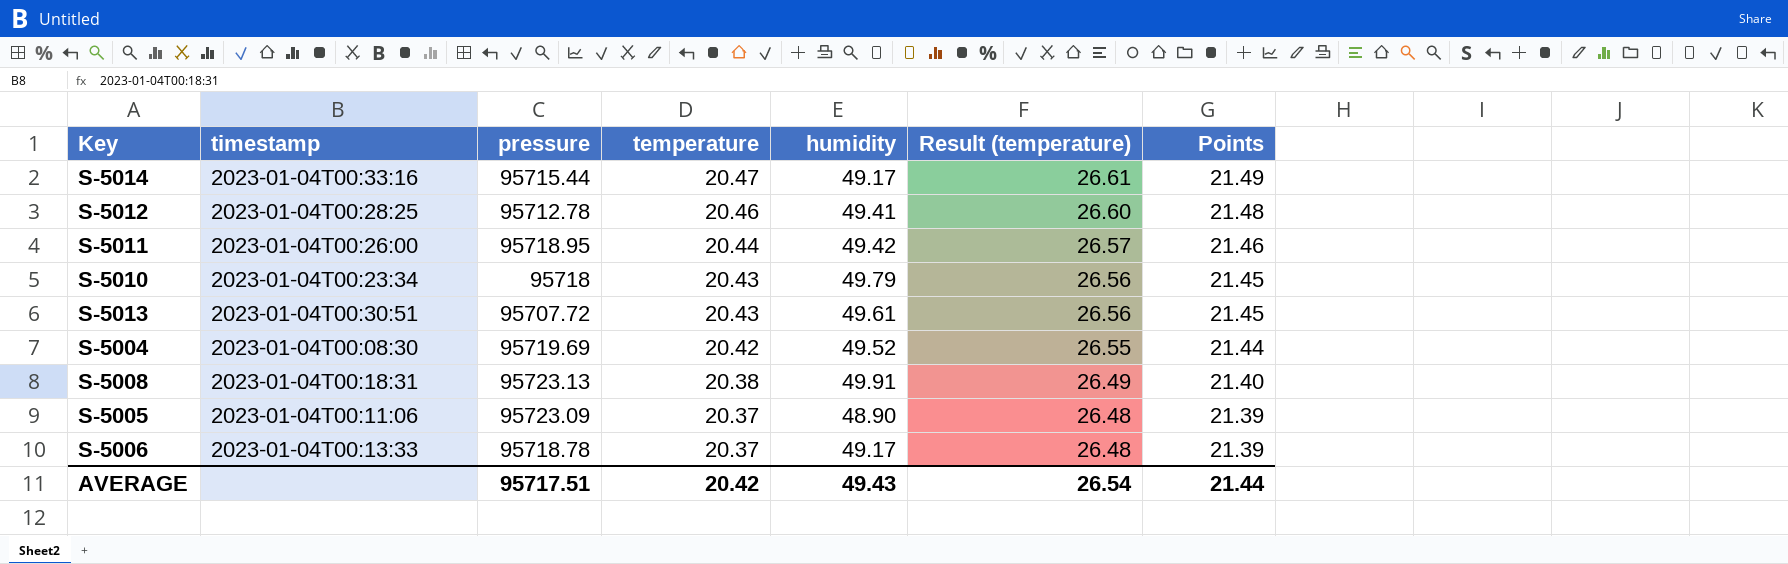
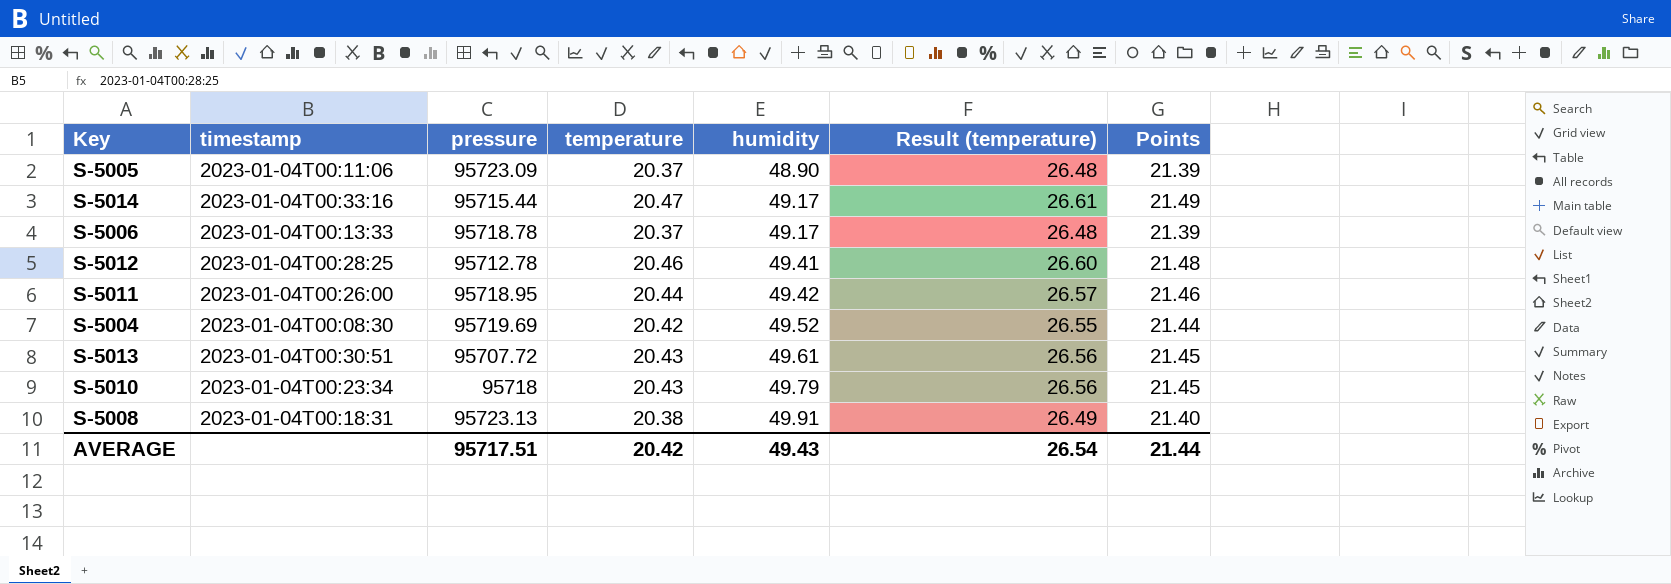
row order: temperature descending -> humidity ascending

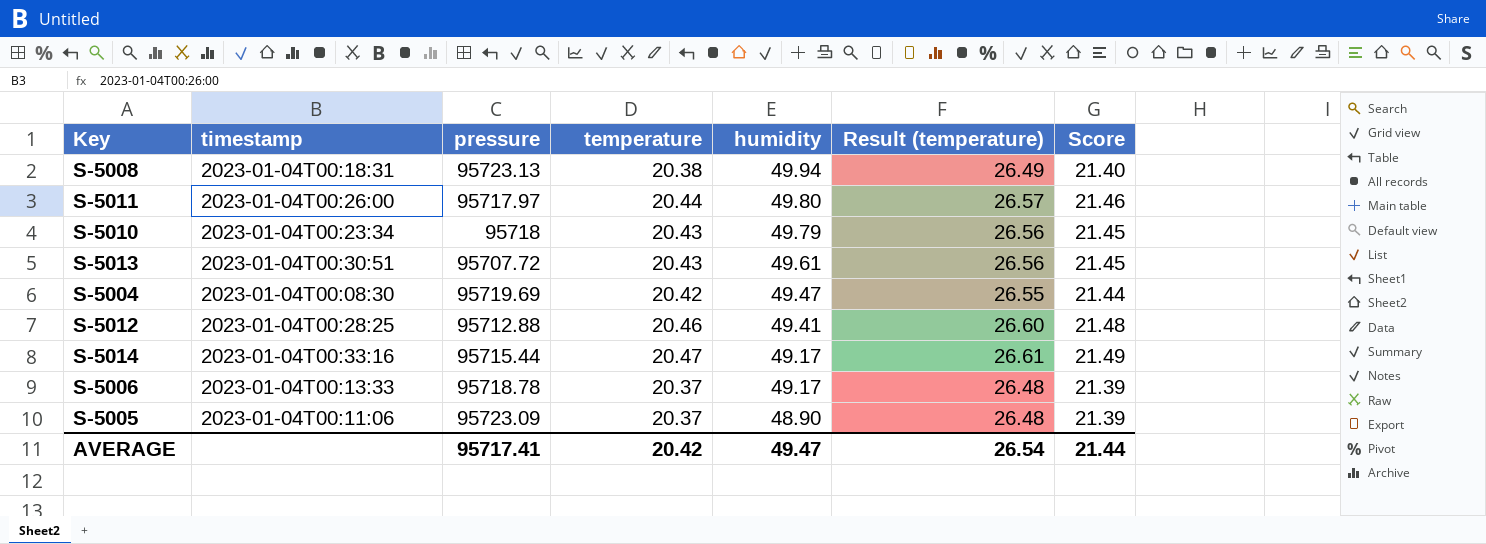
row order: humidity ascending -> humidity descending
column name: Points -> Score
S-5008 | humidity: 49.91 -> 49.94
S-5011 | pressure: 95718.95 -> 95717.97
S-5011 | humidity: 49.42 -> 49.80
S-5004 | humidity: 49.52 -> 49.47
S-5012 | pressure: 95712.78 -> 95712.88
AVERAGE | pressure: 95717.51 -> 95717.41
AVERAGE | humidity: 49.43 -> 49.47

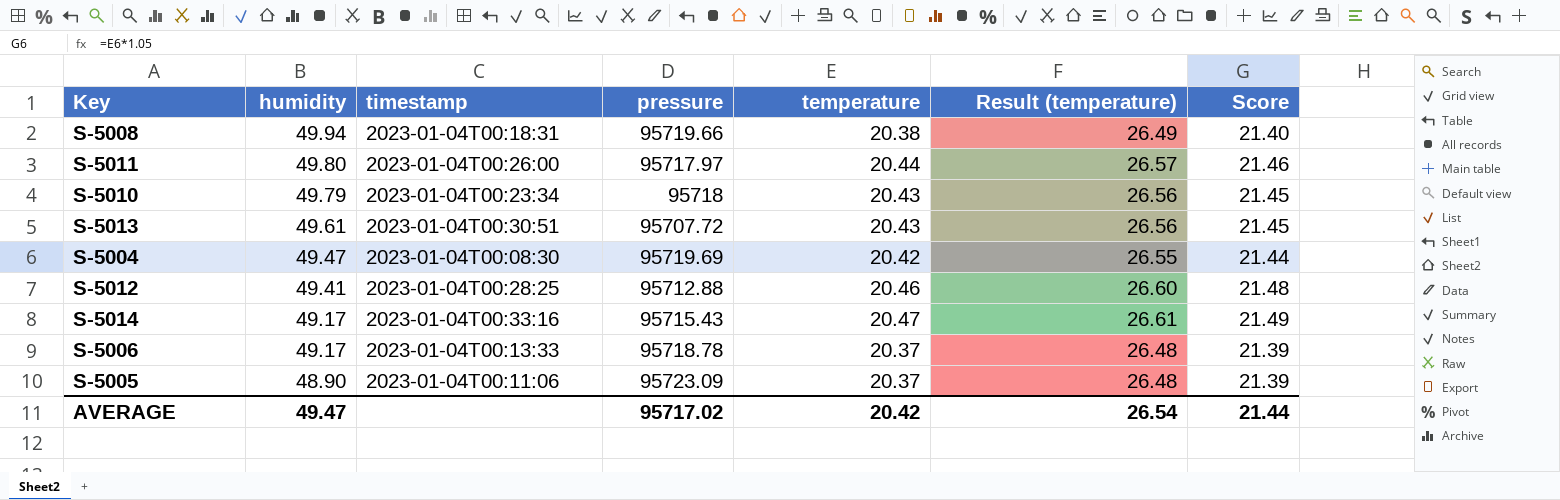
column humidity | position: 5 -> 2
S-5008 | pressure: 95723.13 -> 95719.66
S-5014 | pressure: 95715.44 -> 95715.43
AVERAGE | pressure: 95717.41 -> 95717.02

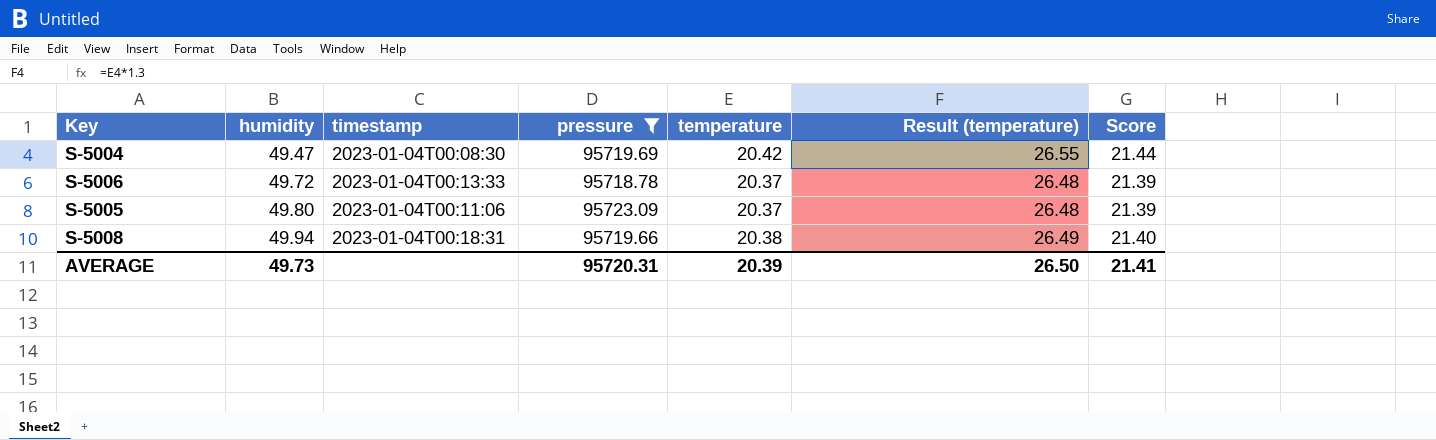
filter: none -> pressure >= 95718.78
row order: humidity descending -> humidity ascending
S-5006 | humidity: 49.17 -> 49.72
S-5005 | humidity: 48.90 -> 49.80
AVERAGE | humidity: 49.47 -> 49.73
AVERAGE | pressure: 95717.02 -> 95720.31
AVERAGE | temperature: 20.42 -> 20.39
AVERAGE | Result (temperature): 26.54 -> 26.50
AVERAGE | Score: 21.44 -> 21.41

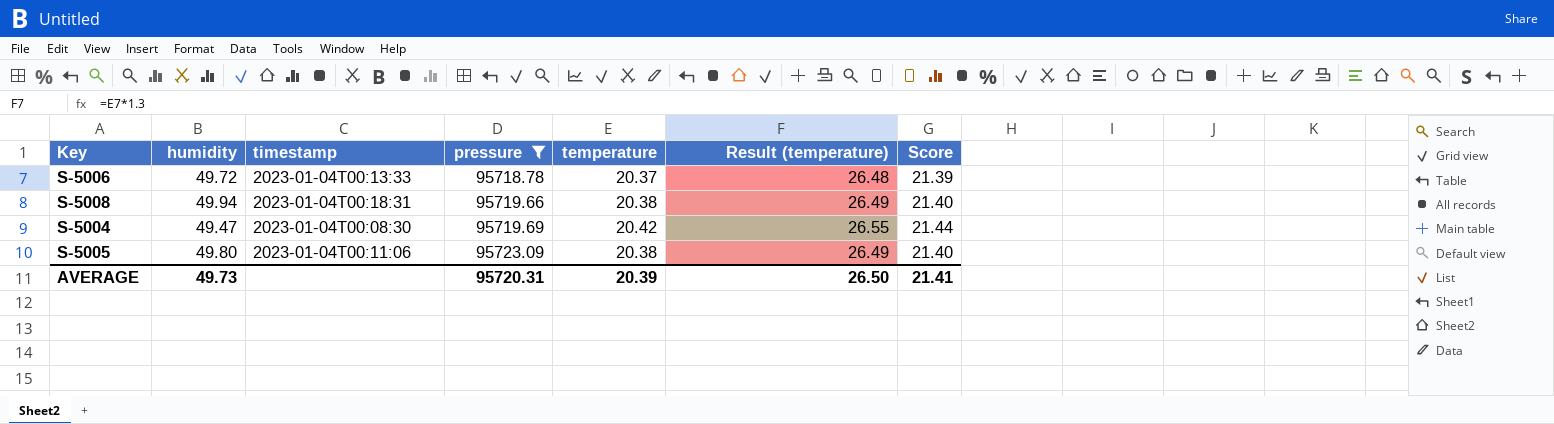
row order: humidity ascending -> pressure ascending
S-5005 | temperature: 20.37 -> 20.38
S-5005 | Result (temperature): 26.48 -> 26.49
S-5005 | Score: 21.39 -> 21.40

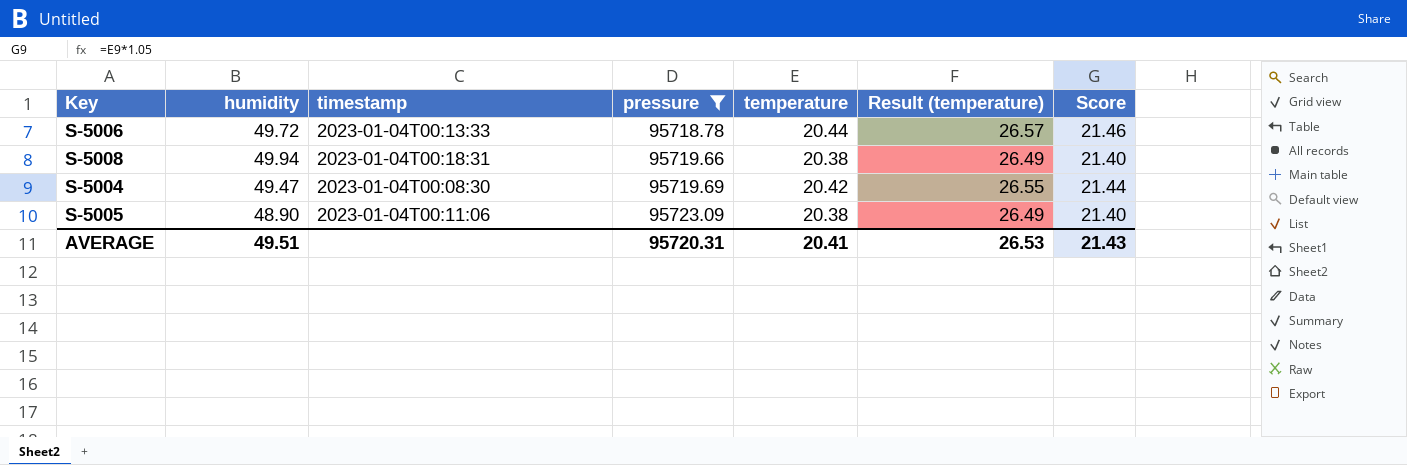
S-5006 | temperature: 20.37 -> 20.44
S-5006 | Result (temperature): 26.48 -> 26.57
S-5006 | Score: 21.39 -> 21.46
S-5005 | humidity: 49.80 -> 48.90
AVERAGE | humidity: 49.73 -> 49.51
AVERAGE | temperature: 20.39 -> 20.41
AVERAGE | Result (temperature): 26.50 -> 26.53
AVERAGE | Score: 21.41 -> 21.43

